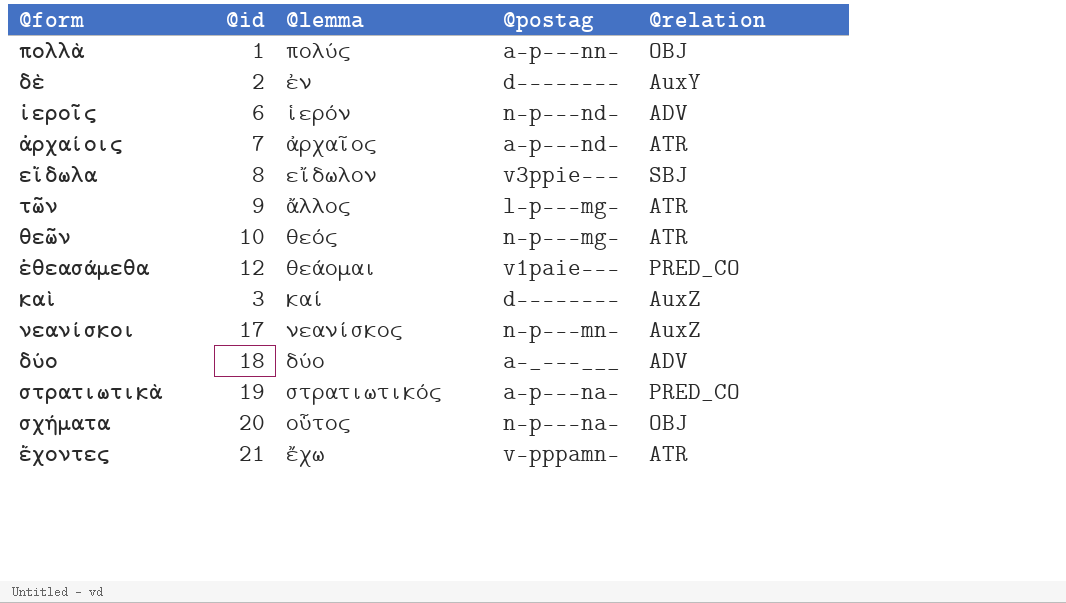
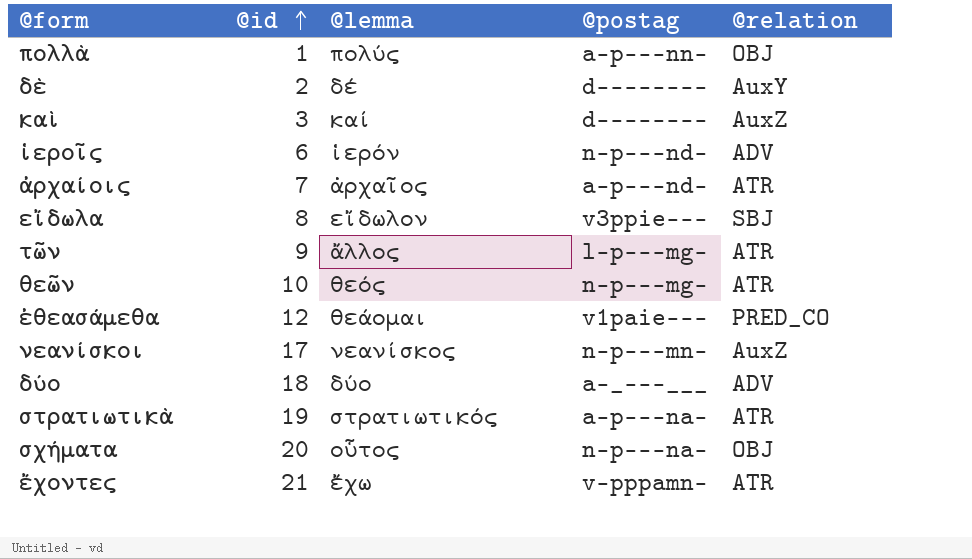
row order: none -> @id ascending
δὲ | @lemma: ἐν -> δέ
στρατιωτικὰ | @relation: PRED_CO -> ATR

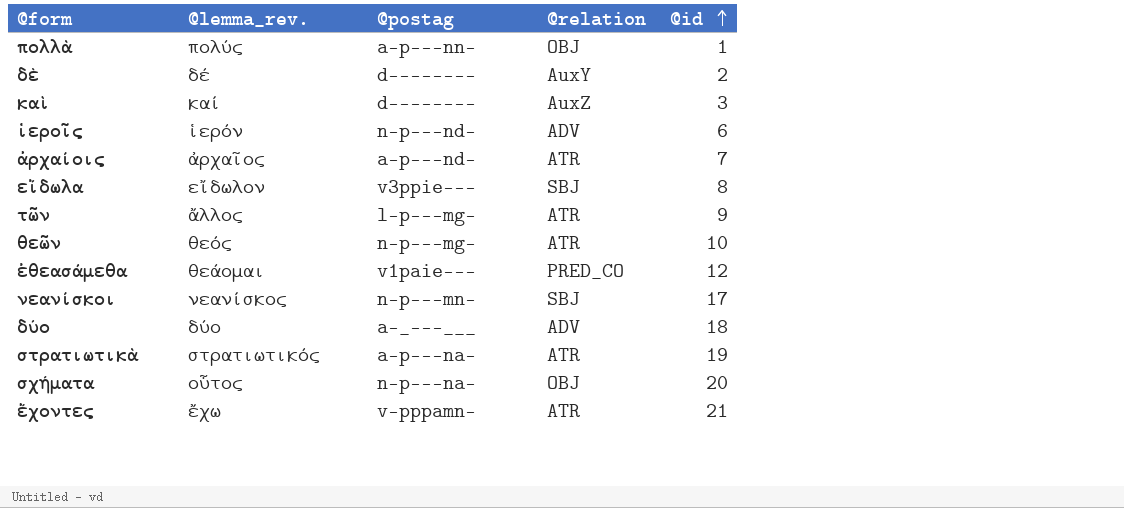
column name: @lemma -> @lemma_rev.
column @id | position: 2 -> 5
νεανίσκοι | @relation: AuxZ -> SBJ

